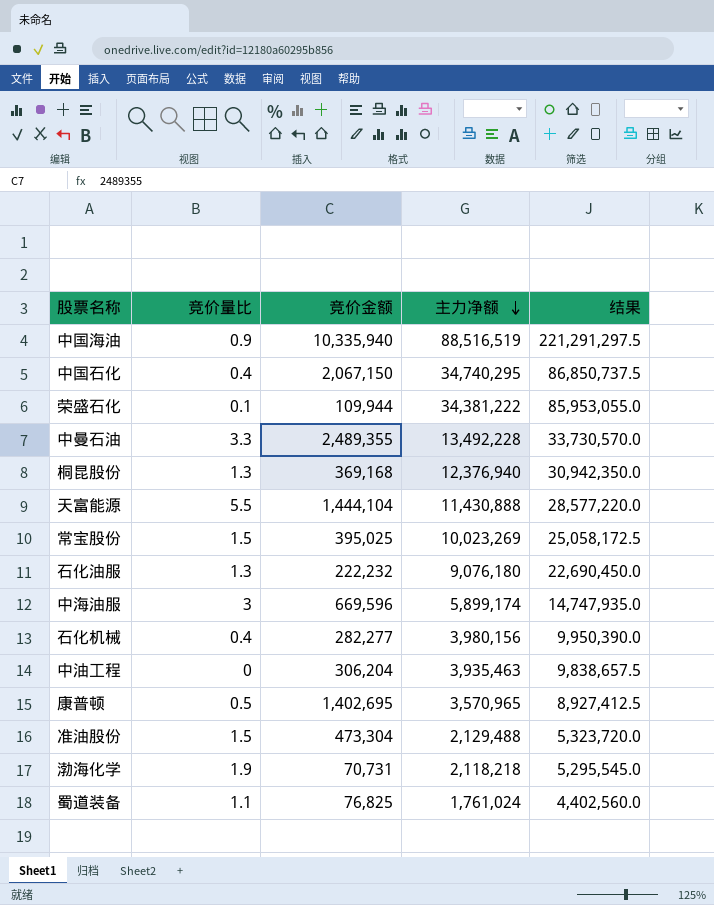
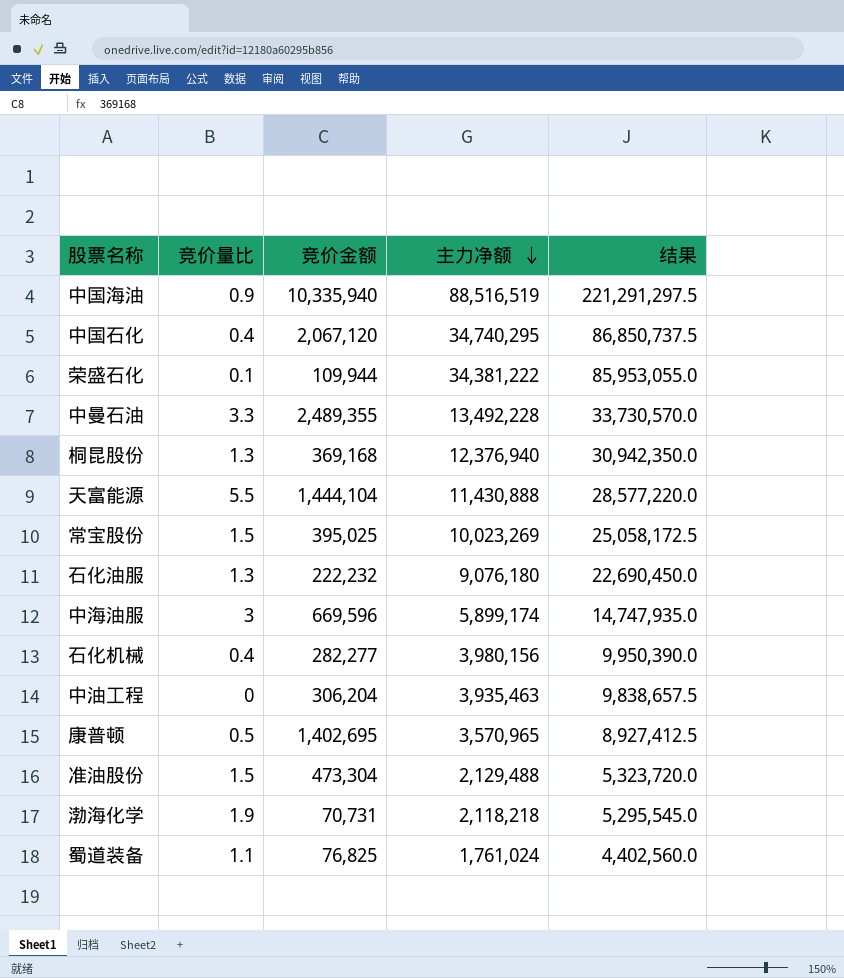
中国石化 | 竞价金额: 2,067,150 -> 2,067,120

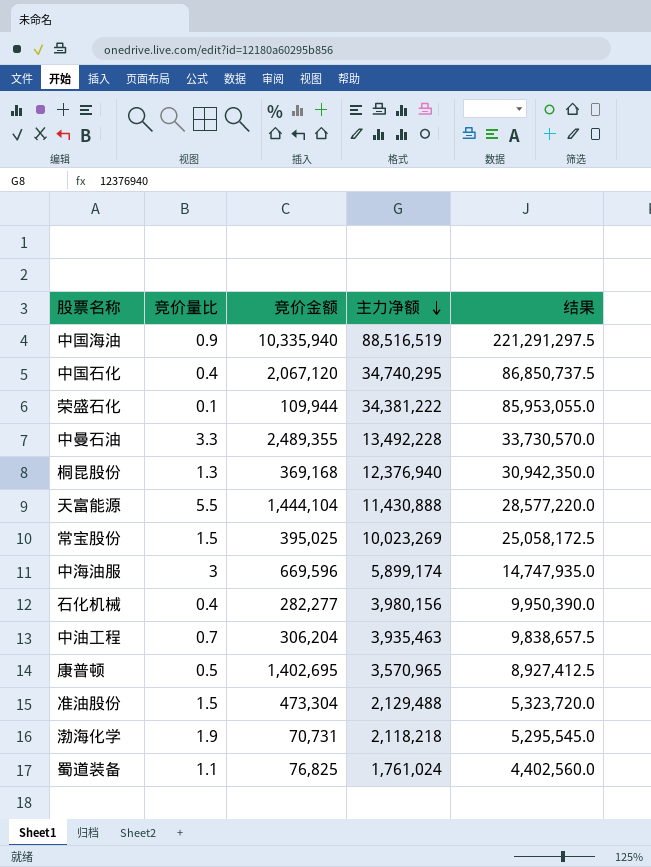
row 石化油服: 1.3 | 222,232 | 9,076,180 | 22,690,450.0 -> none
中油工程 | 竞价量比: 0 -> 0.7

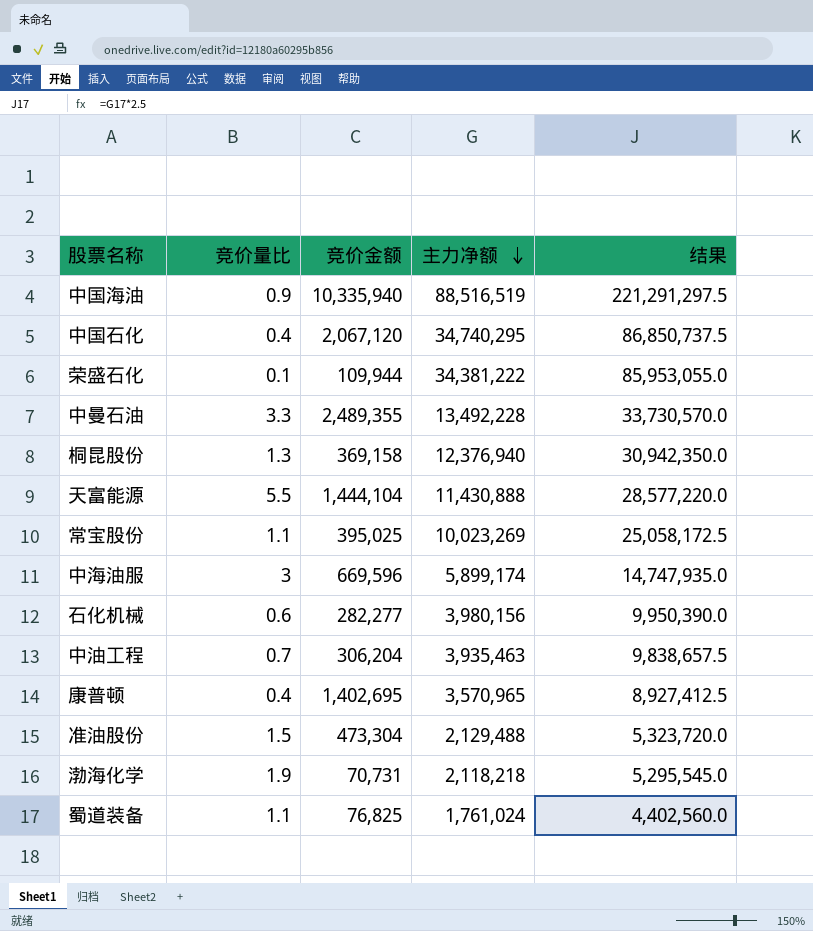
桐昆股份 | 竞价金额: 369,168 -> 369,158
常宝股份 | 竞价量比: 1.5 -> 1.1
石化机械 | 竞价量比: 0.4 -> 0.6
康普顿 | 竞价量比: 0.5 -> 0.4

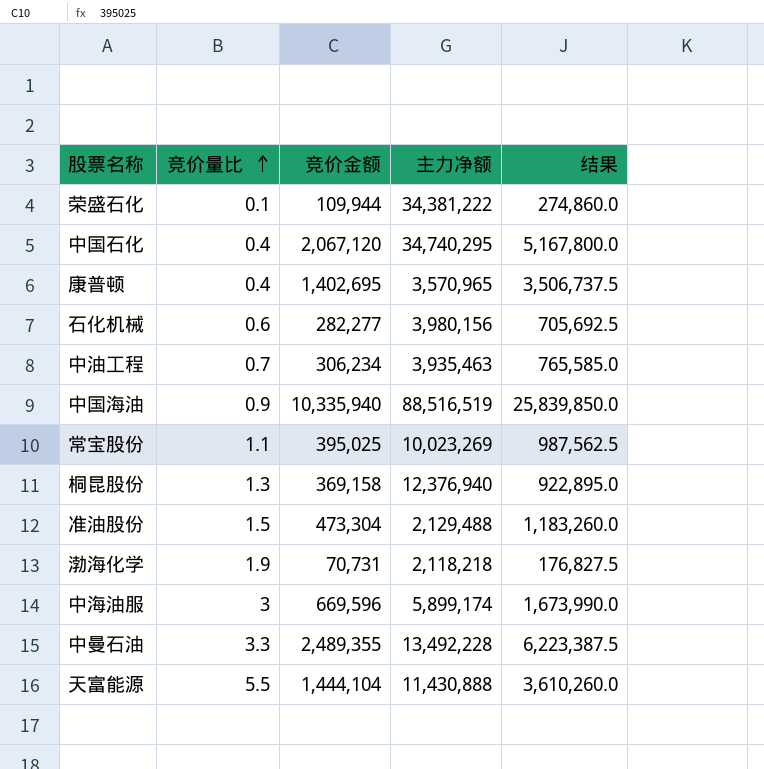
row order: 主力净额 descending -> 竞价量比 ascending
column 结果 | formula: [主力净额] * 2.5 -> [竞价金额] * 2.5
row 蜀道装备: 1.1 | 76,825 | 1,761,024 | 4,402,560.0 -> none
中油工程 | 竞价金额: 306,204 -> 306,234

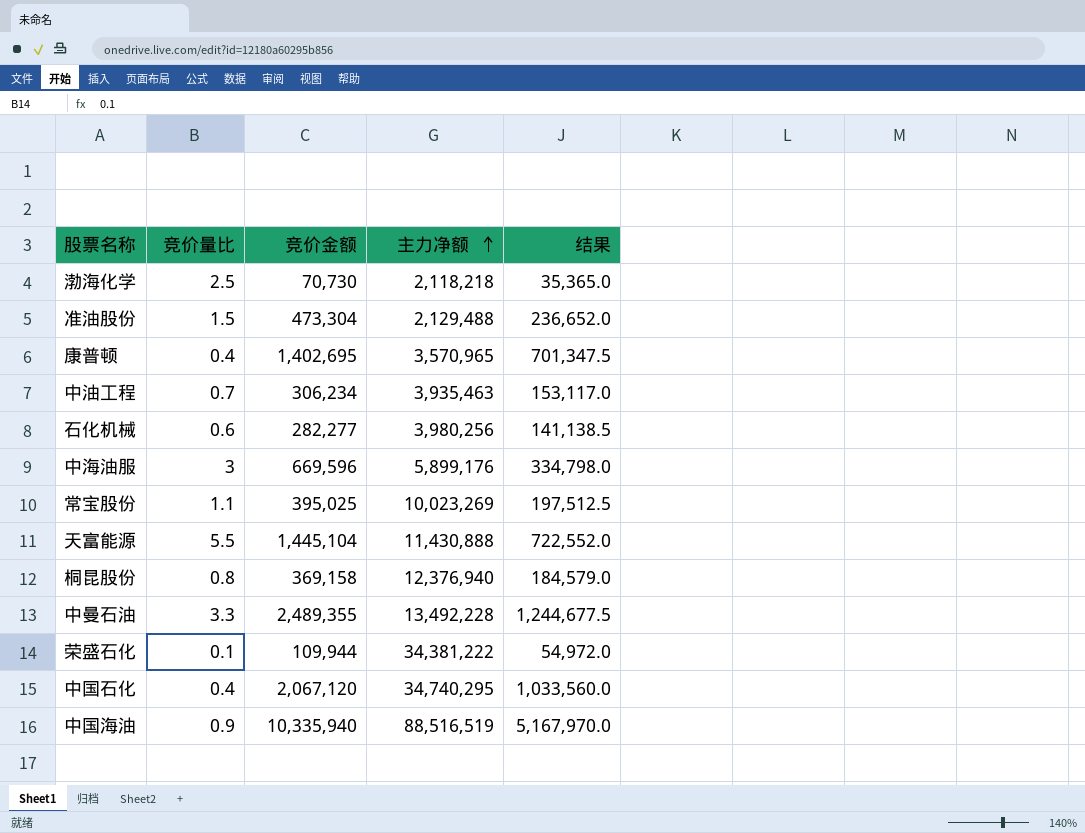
row order: 竞价量比 ascending -> 主力净额 ascending
column 结果 | formula: [竞价金额] * 2.5 -> [竞价金额] * 0.5
渤海化学 | 竞价量比: 1.9 -> 2.5
渤海化学 | 竞价金额: 70,731 -> 70,730
石化机械 | 主力净额: 3,980,156 -> 3,980,256
中海油服 | 主力净额: 5,899,174 -> 5,899,176
天富能源 | 竞价金额: 1,444,104 -> 1,445,104
桐昆股份 | 竞价量比: 1.3 -> 0.8

